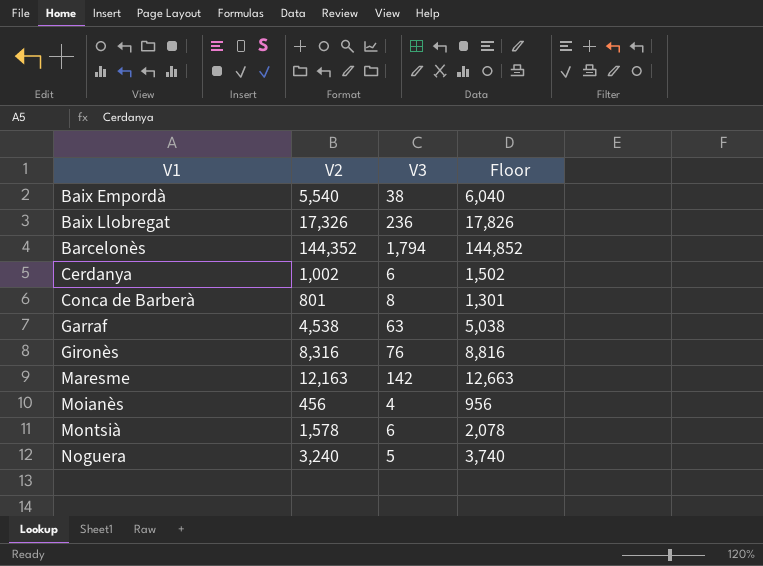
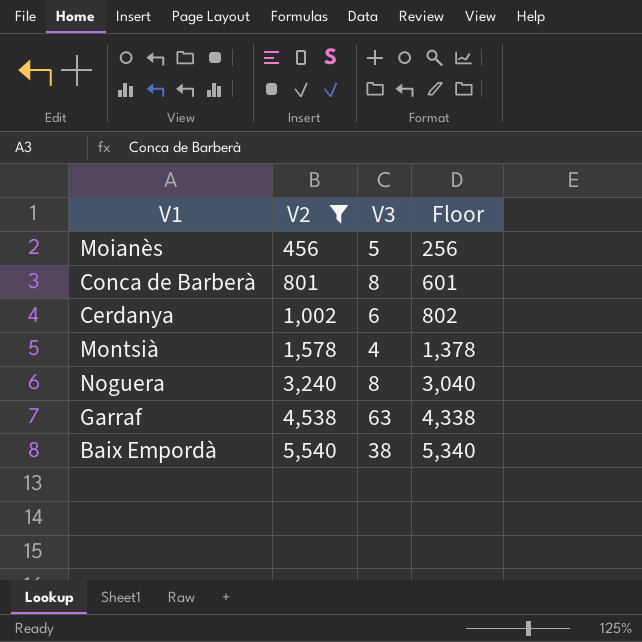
filter: none -> V2 <= 5,540
row order: V1 ascending -> V2 ascending
column Floor | formula: [V2] + 500 -> [V2] - 200
Moianès | V3: 4 -> 5
Montsià | V3: 6 -> 4
Noguera | V3: 5 -> 8

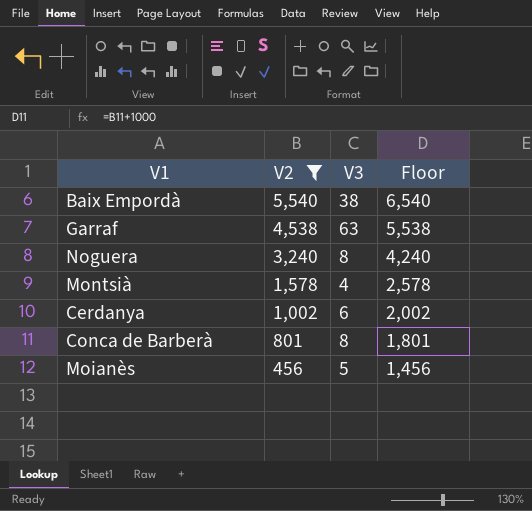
row order: V2 ascending -> V2 descending
column Floor | formula: [V2] - 200 -> [V2] + 1000

